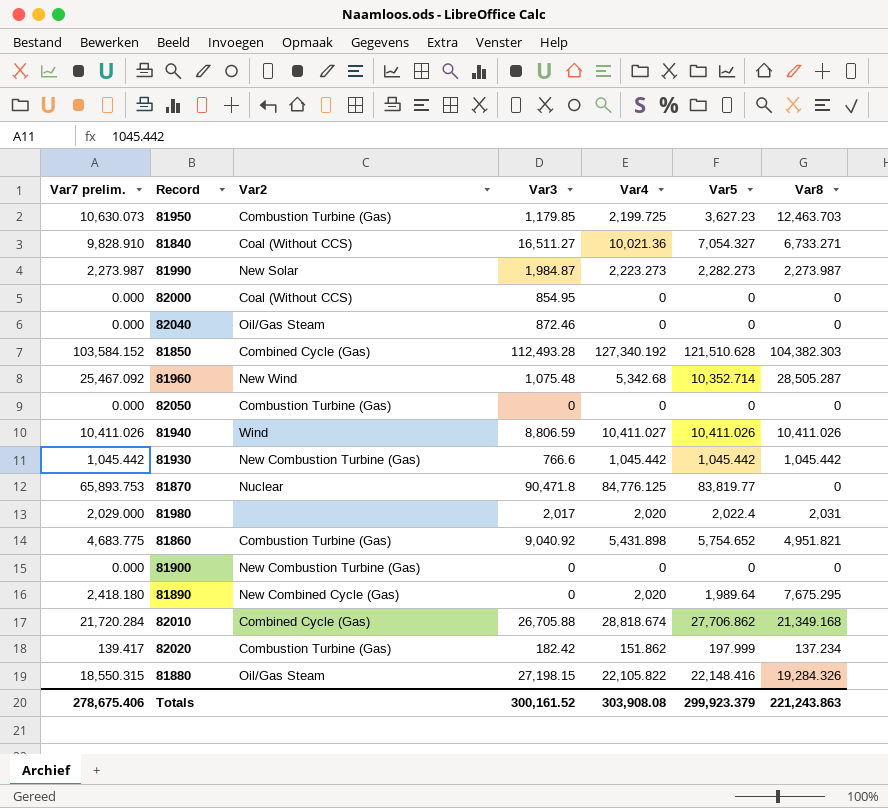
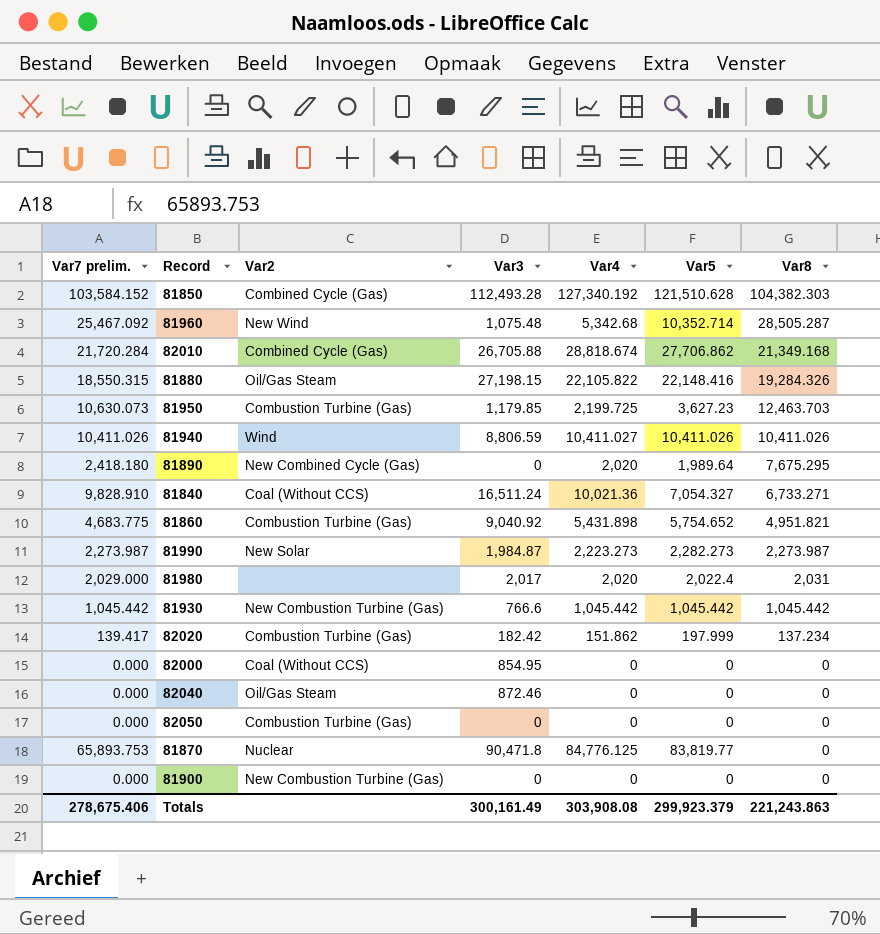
row order: none -> Var8 descending
81840 | Var3: 16,511.27 -> 16,511.24
Totals | Var3: 300,161.52 -> 300,161.49

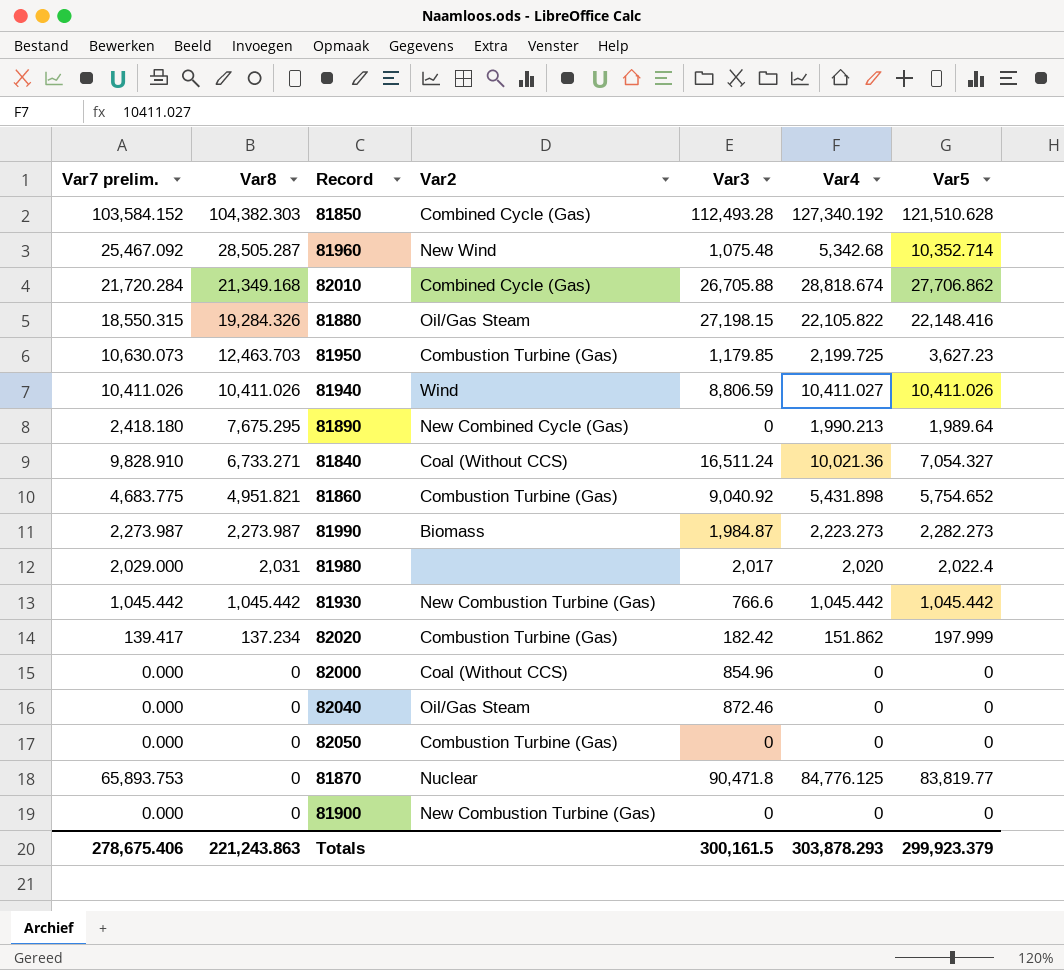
column Var8 | position: 7 -> 2
81890 | Var4: 2,020 -> 1,990.213
81990 | Var2: New Solar -> Biomass
82000 | Var3: 854.95 -> 854.96
Totals | Var3: 300,161.49 -> 300,161.5
Totals | Var4: 303,908.08 -> 303,878.293

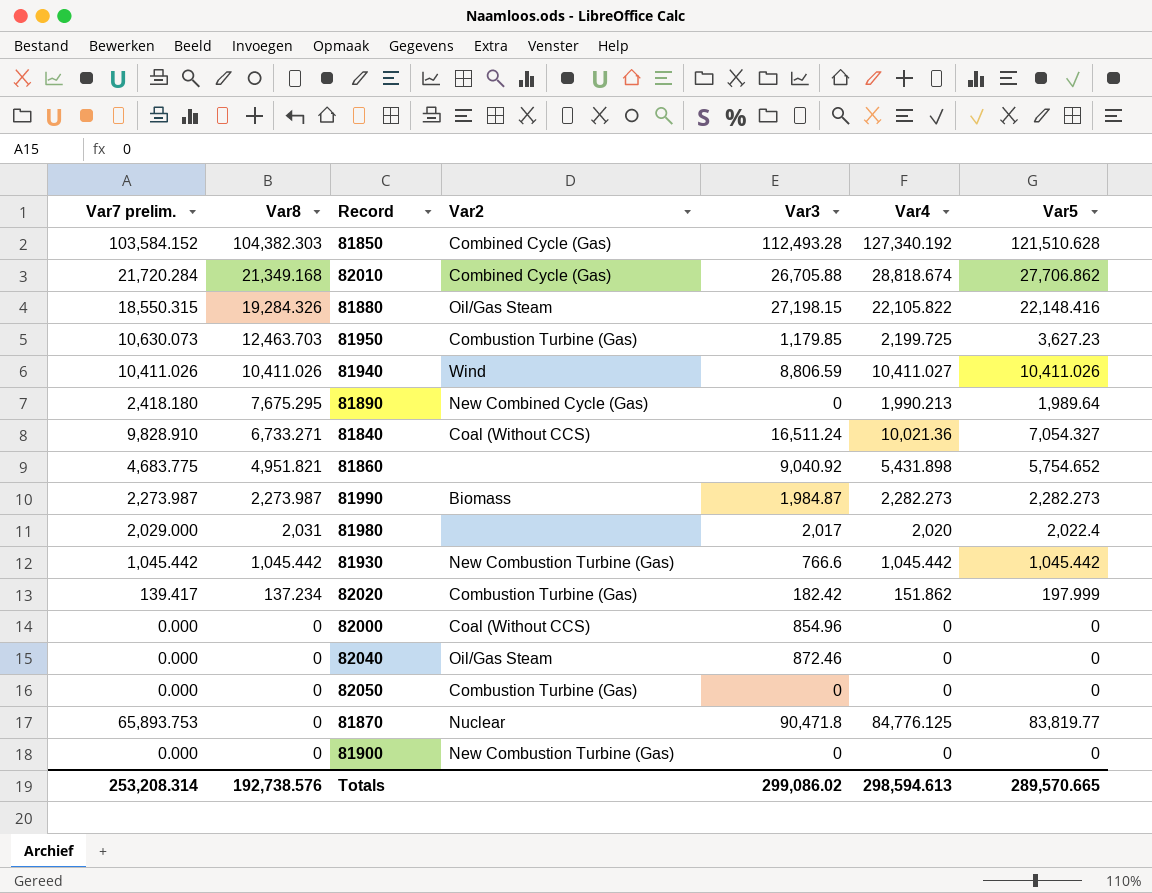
row 81960: 25,467.092 | 28,505.287 | New Wind | 1,075.48 | 5,342.68 | 10,352.714 -> none
81860 | Var2: Combustion Turbine (Gas) -> none
81990 | Var4: 2,223.273 -> 2,282.273
Totals | Var7 prelim.: 278,675.406 -> 253,208.314
Totals | Var8: 221,243.863 -> 192,738.576
Totals | Var3: 300,161.5 -> 299,086.02
Totals | Var4: 303,878.293 -> 298,594.613
Totals | Var5: 299,923.379 -> 289,570.665

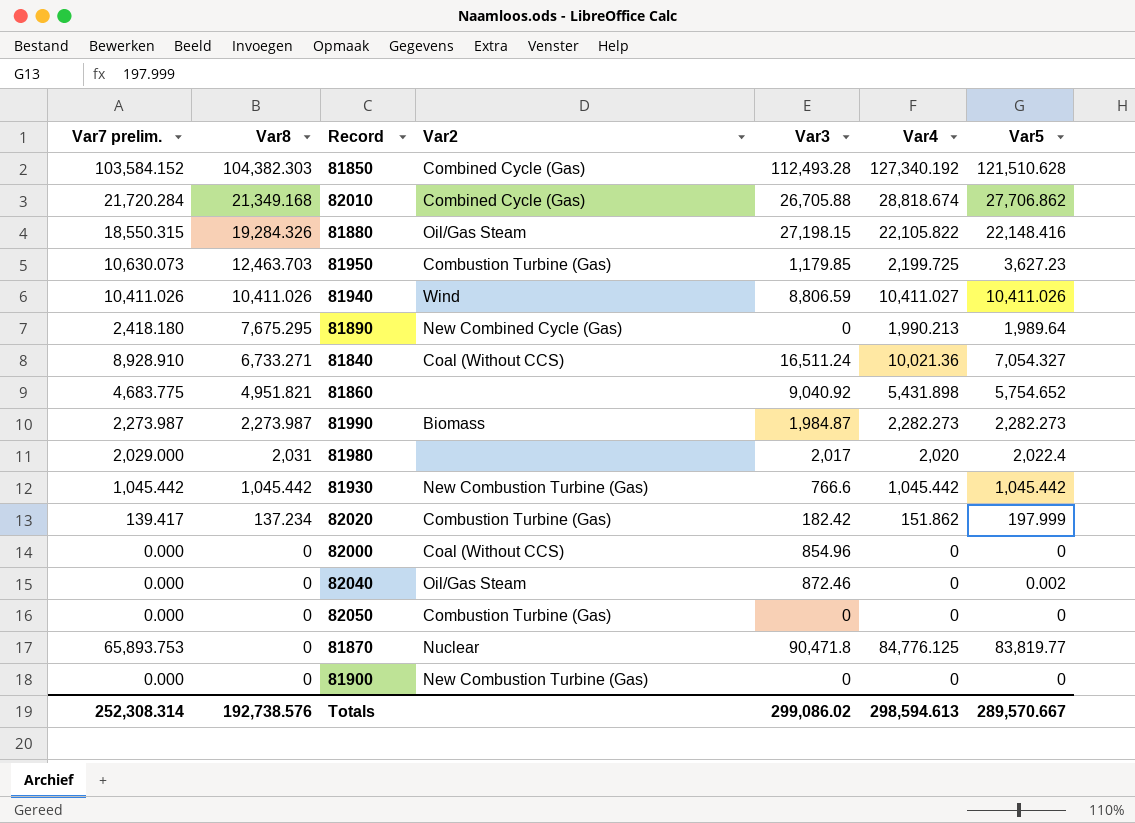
81840 | Var7 prelim.: 9,828.910 -> 8,928.910
82040 | Var5: 0 -> 0.002
Totals | Var7 prelim.: 253,208.314 -> 252,308.314
Totals | Var5: 289,570.665 -> 289,570.667

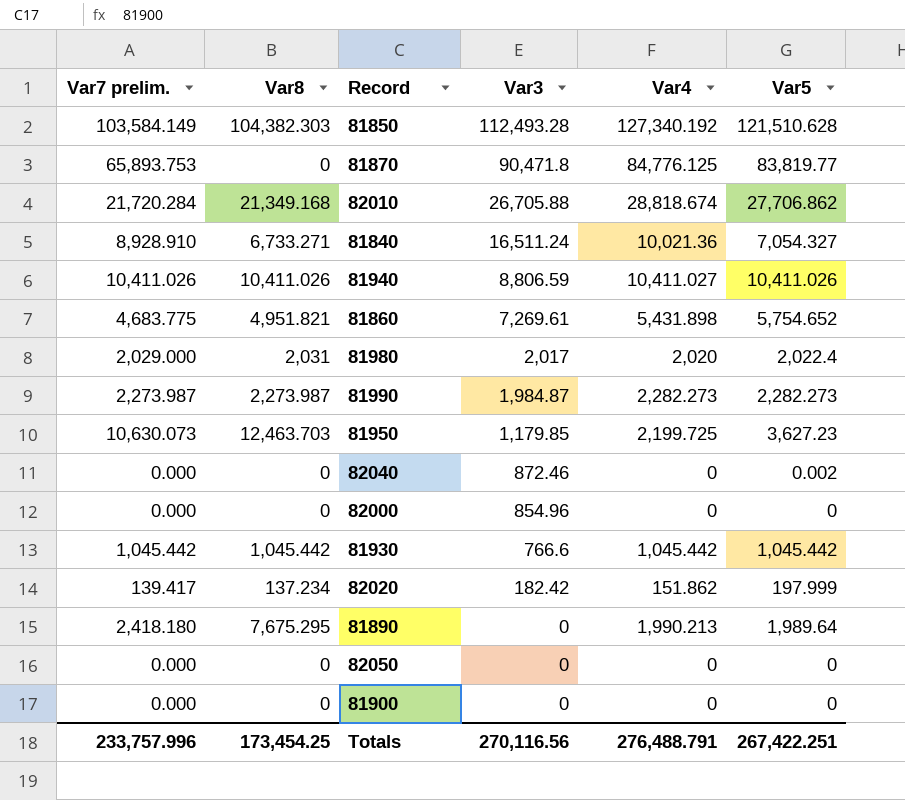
row order: Var8 descending -> Var3 descending
column Var2 | position: 4 -> none
row 81880: 18,550.315 | 19,284.326 | Oil/Gas Steam | 27,198.15 | 22,105.822 | 22,148.416 -> none
81850 | Var7 prelim.: 103,584.152 -> 103,584.149
81860 | Var3: 9,040.92 -> 7,269.61
Totals | Var7 prelim.: 252,308.314 -> 233,757.996
Totals | Var8: 192,738.576 -> 173,454.25
Totals | Var3: 299,086.02 -> 270,116.56
Totals | Var4: 298,594.613 -> 276,488.791
Totals | Var5: 289,570.667 -> 267,422.251

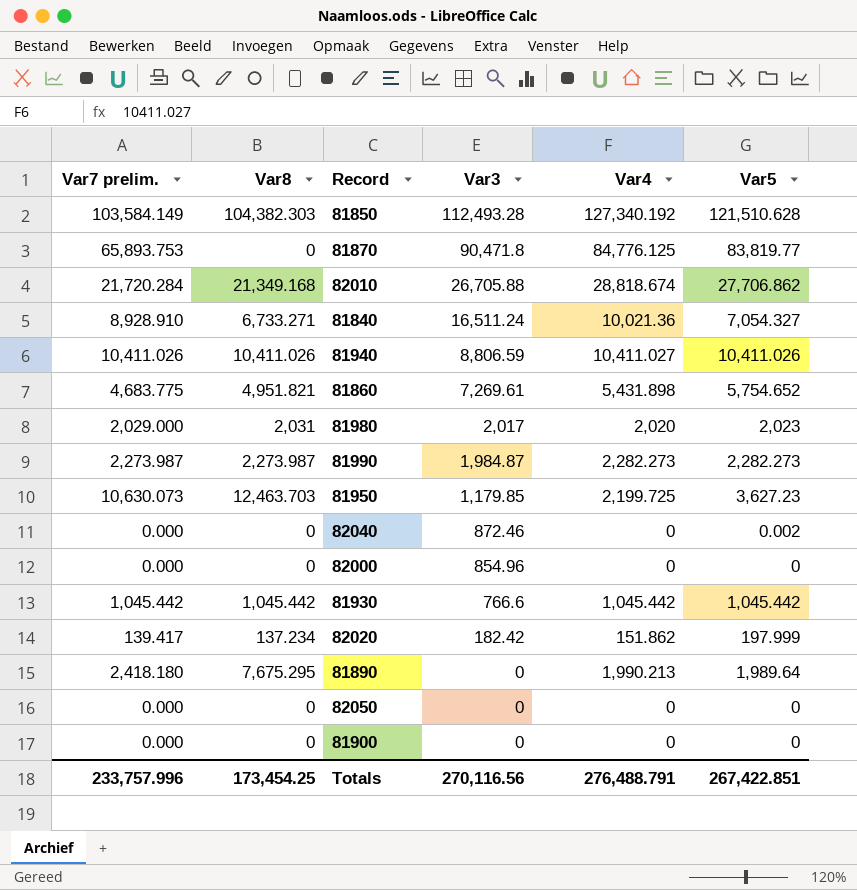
81980 | Var5: 2,022.4 -> 2,023
Totals | Var5: 267,422.251 -> 267,422.851

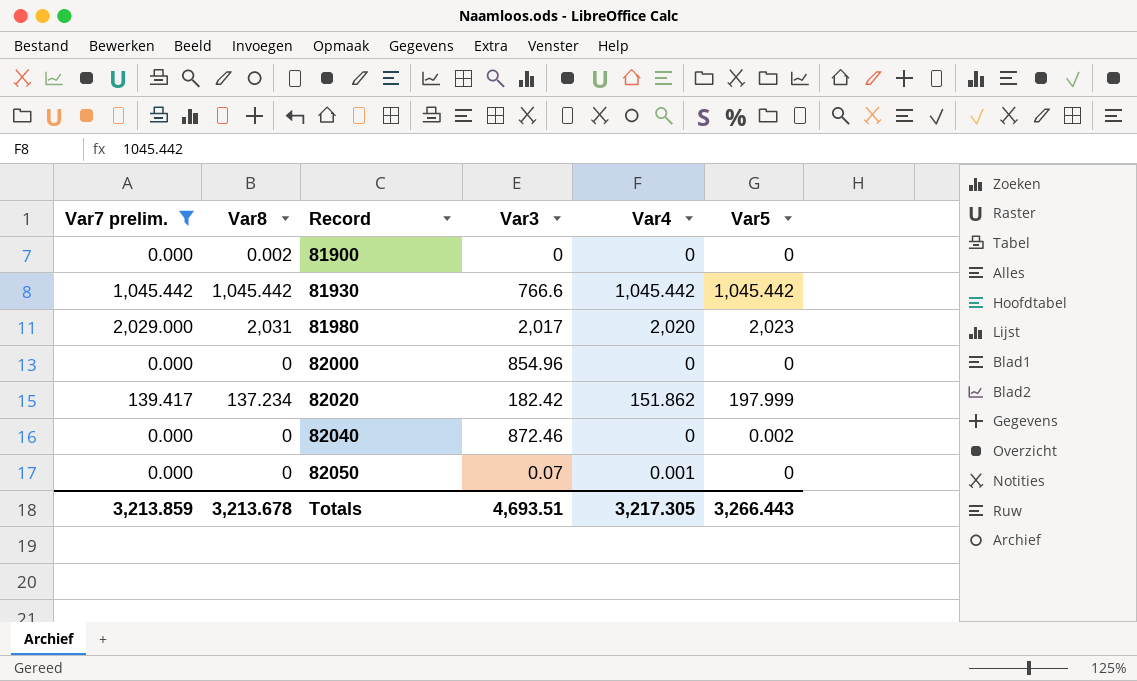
filter: none -> Var7 prelim. <= 2,029.000
row order: Var3 descending -> Record ascending
81900 | Var8: 0 -> 0.002
82050 | Var3: 0 -> 0.07
82050 | Var4: 0 -> 0.001
Totals | Var7 prelim.: 233,757.996 -> 3,213.859
Totals | Var8: 173,454.25 -> 3,213.678
Totals | Var3: 270,116.56 -> 4,693.51
Totals | Var4: 276,488.791 -> 3,217.305
Totals | Var5: 267,422.851 -> 3,266.443

